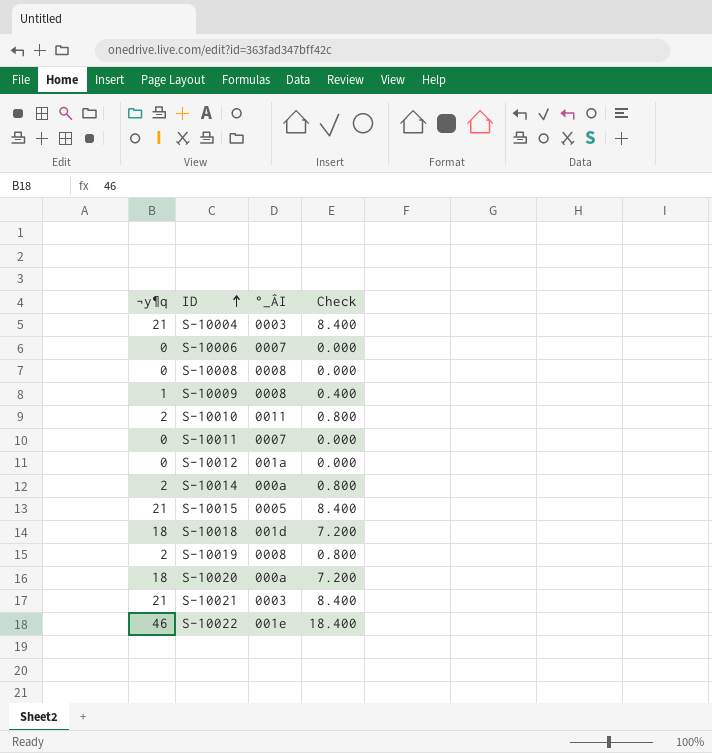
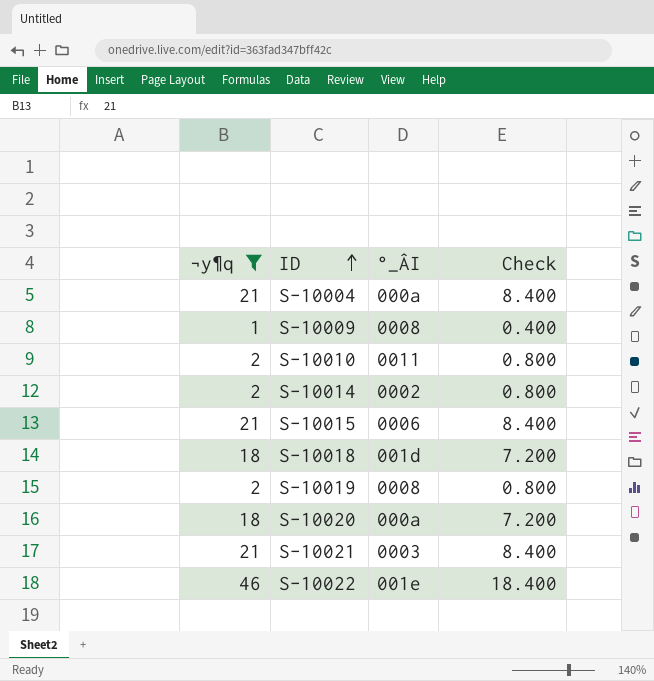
filter: none -> ¬y¶q != 0
S-10004 | °_ÂI: 0003 -> 000a
S-10014 | °_ÂI: 000a -> 0002
S-10015 | °_ÂI: 0005 -> 0006

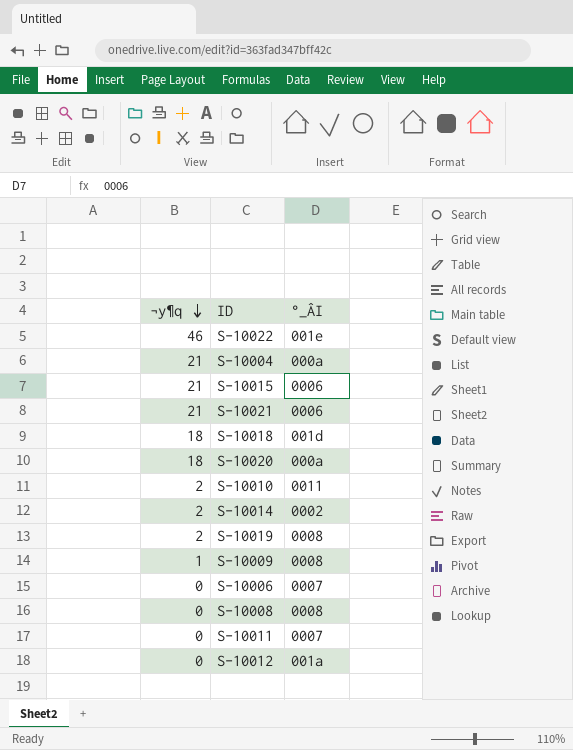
filter: ¬y¶q != 0 -> none
row order: ID ascending -> ¬y¶q descending
column Check | formula: [¬y¶q] * 0.4 -> none
S-10021 | °_ÂI: 0003 -> 0006

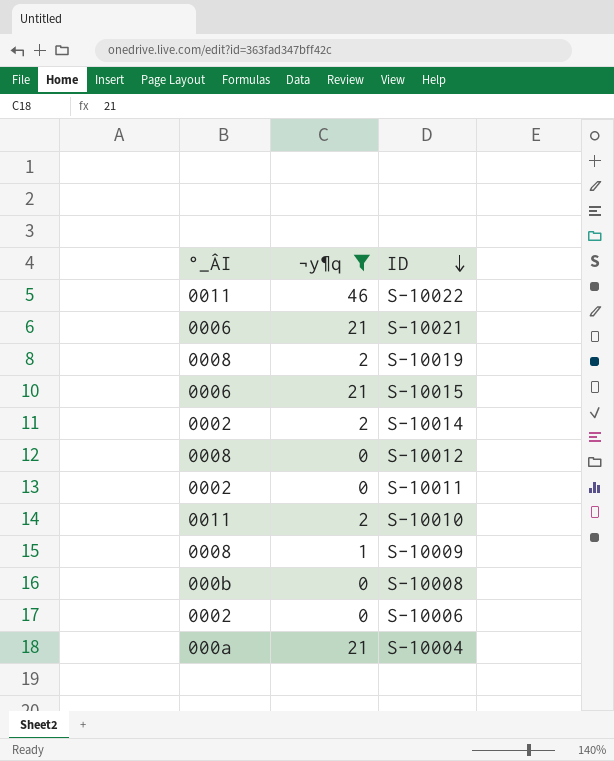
filter: none -> ¬y¶q != 18
row order: ¬y¶q descending -> ID descending
column °_ÂI | position: 3 -> 1
S-10022 | °_ÂI: 001e -> 0011
S-10012 | °_ÂI: 001a -> 0008
S-10011 | °_ÂI: 0007 -> 0002
S-10008 | °_ÂI: 0008 -> 000b
S-10006 | °_ÂI: 0007 -> 0002

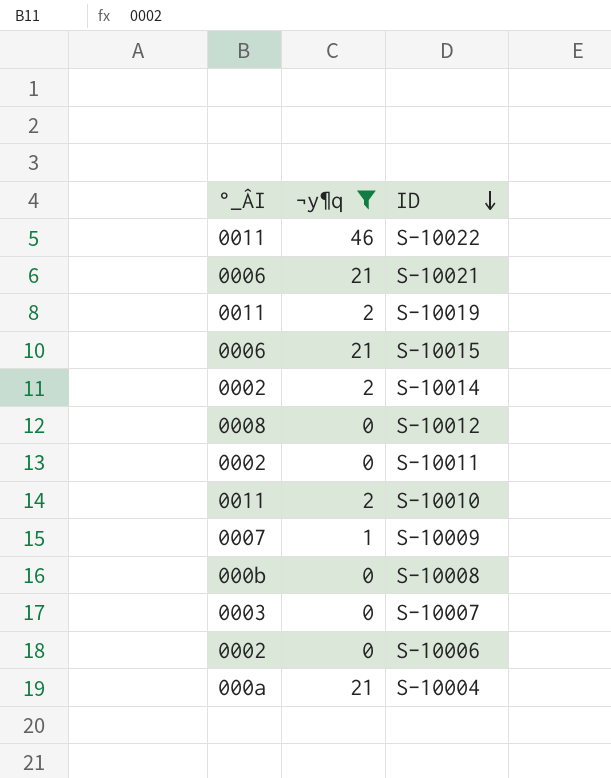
S-10019 | °_ÂI: 0008 -> 0011
S-10009 | °_ÂI: 0008 -> 0007
row S-10007: none -> 0003 | 0

